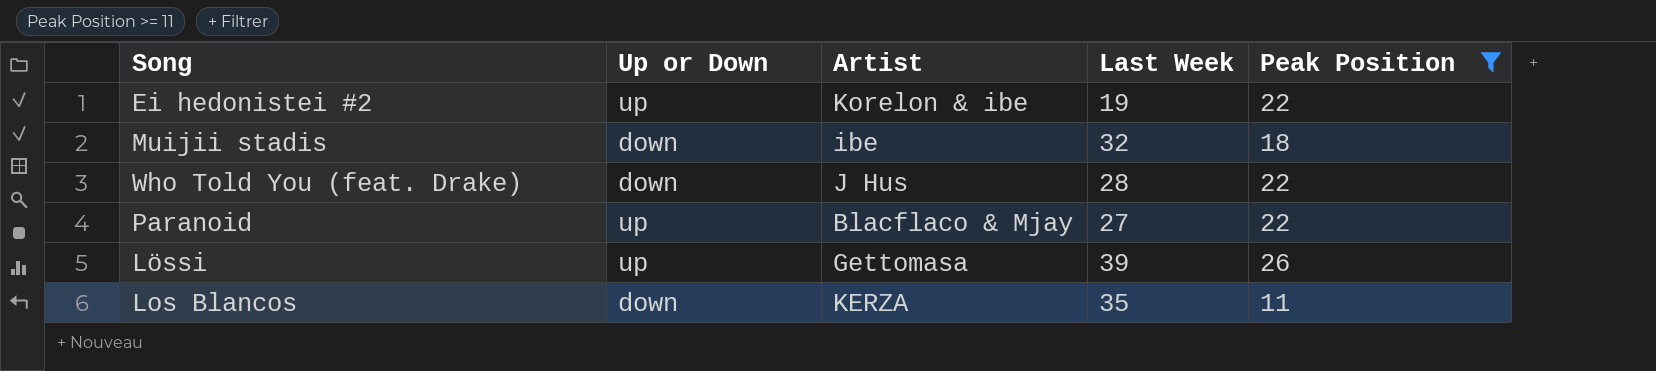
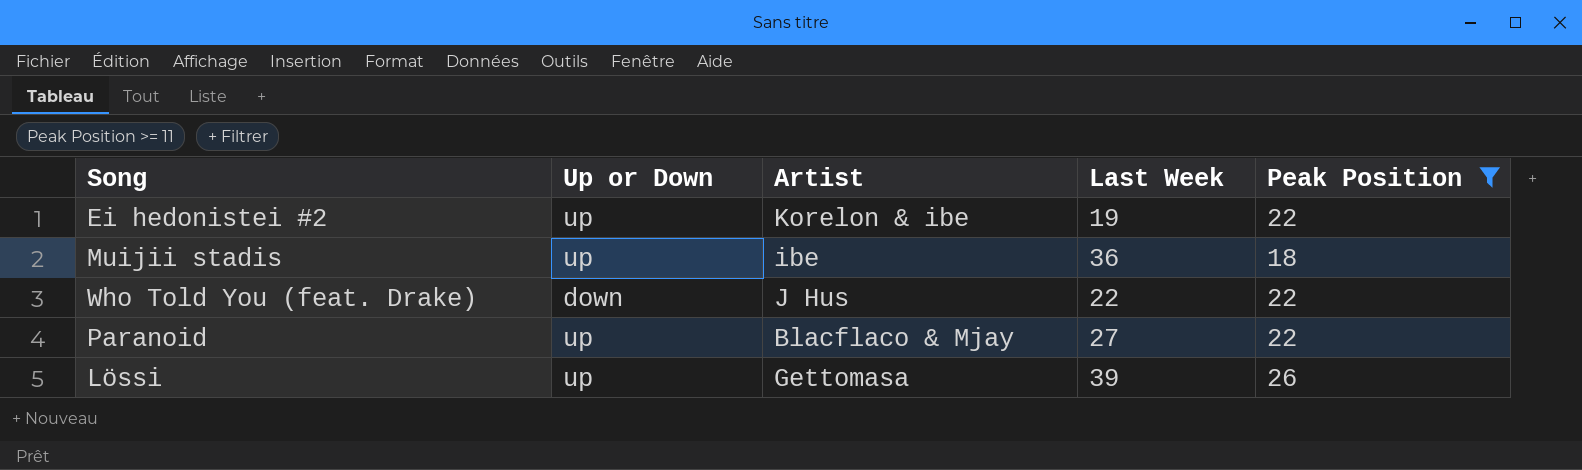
row Los Blancos: down | KERZA | 35 | 11 -> none
Muijii stadis | Up or Down: down -> up
Muijii stadis | Last Week: 32 -> 36
Who Told You (feat. Drake) | Last Week: 28 -> 22

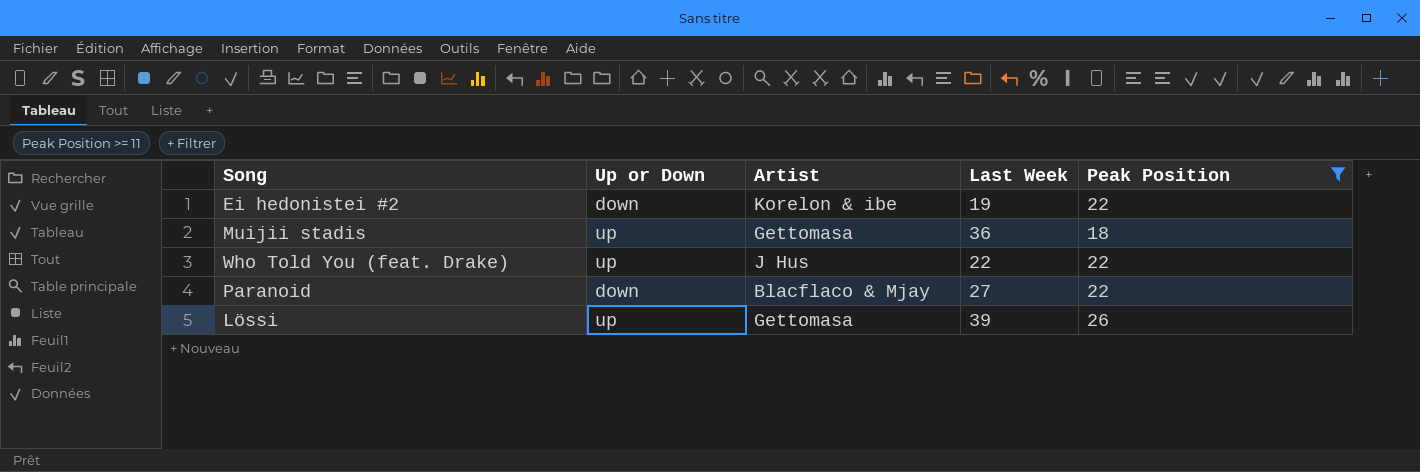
Ei hedonistei #2 | Up or Down: up -> down
Muijii stadis | Artist: ibe -> Gettomasa
Who Told You (feat. Drake) | Up or Down: down -> up
Paranoid | Up or Down: up -> down

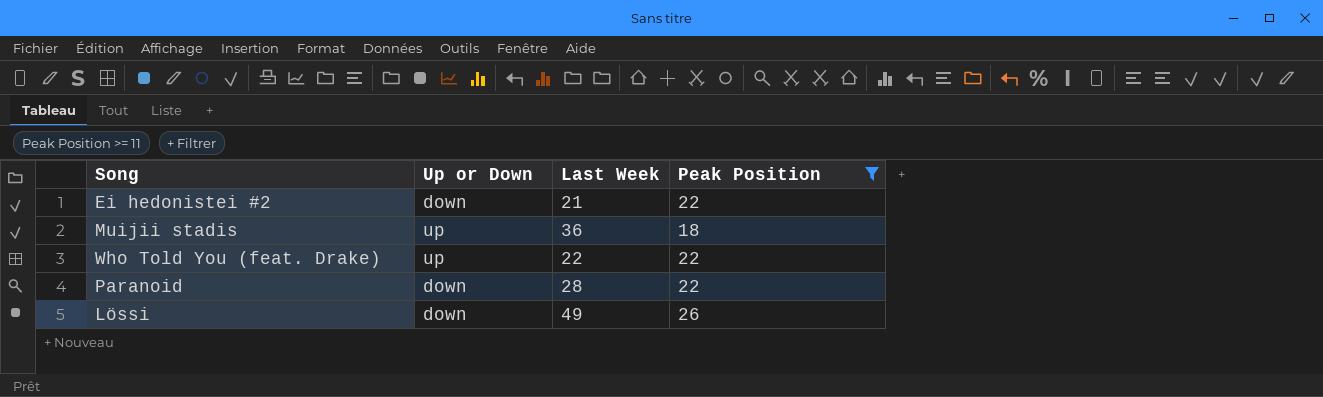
column Artist | position: 3 -> none
Ei hedonistei #2 | Last Week: 19 -> 21
Paranoid | Last Week: 27 -> 28
Lössi | Up or Down: up -> down
Lössi | Last Week: 39 -> 49

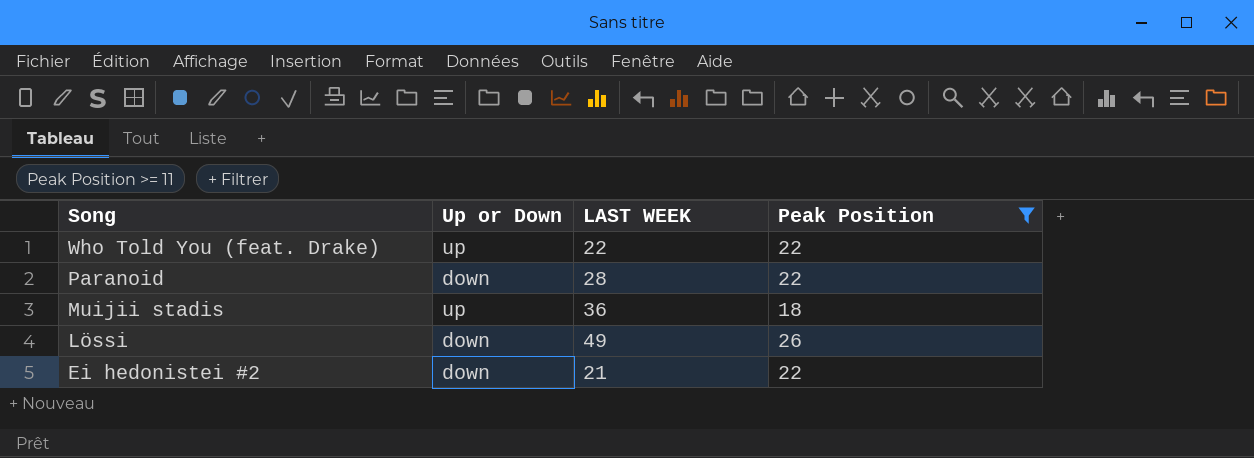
row order: none -> Song descending
column name: Last Week -> LAST WEEK

